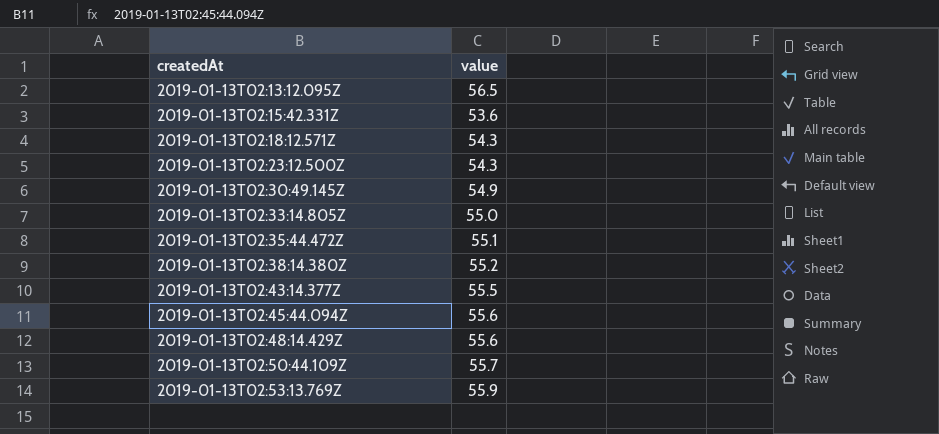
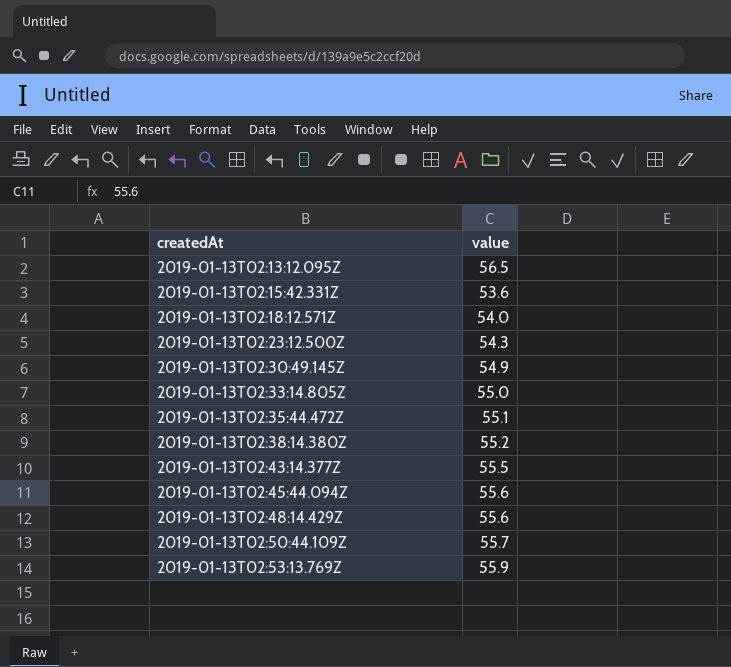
2019-01-13T02:18:12.571Z | value: 54.3 -> 54.0

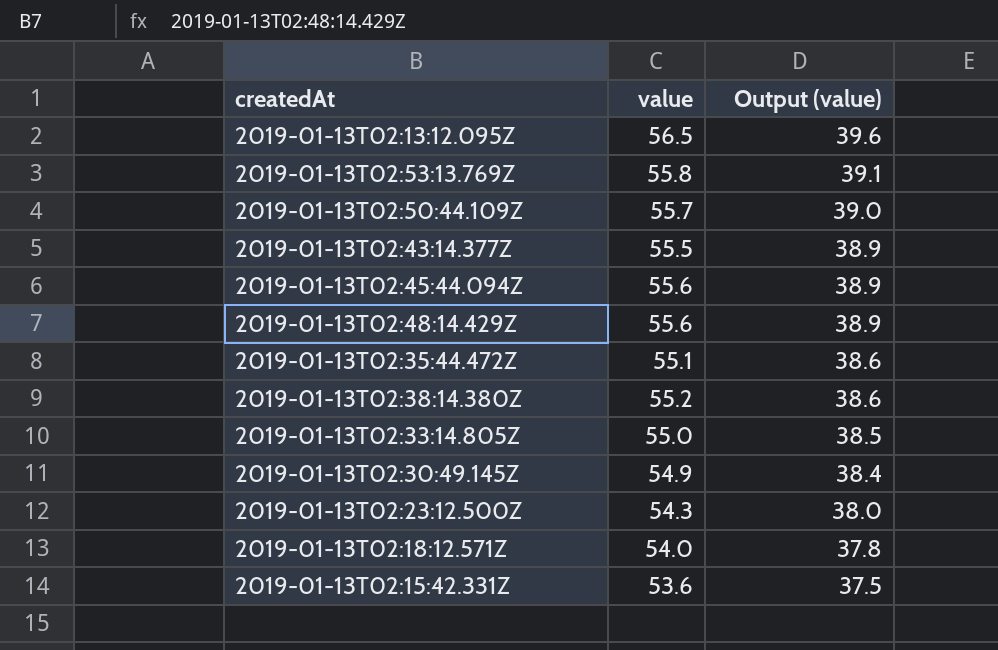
row order: createdAt ascending -> Output (value) descending
column Output (value) | formula: none -> [value] * 0.7
2019-01-13T02:53:13.769Z | value: 55.9 -> 55.8

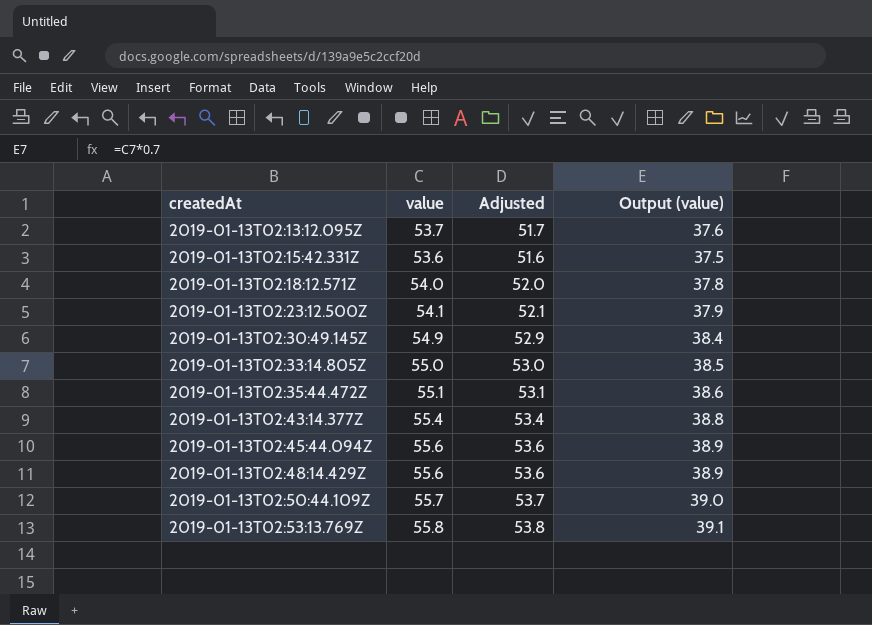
row order: Output (value) descending -> createdAt ascending
column Adjusted | formula: none -> [value] - 2
row 2019-01-13T02:38:14.380Z: 55.2 | 38.6 -> none
2019-01-13T02:13:12.095Z | value: 56.5 -> 53.7
2019-01-13T02:13:12.095Z | Output (value): 39.6 -> 37.6
2019-01-13T02:23:12.500Z | value: 54.3 -> 54.1
2019-01-13T02:23:12.500Z | Output (value): 38.0 -> 37.9
2019-01-13T02:43:14.377Z | value: 55.5 -> 55.4
2019-01-13T02:43:14.377Z | Output (value): 38.9 -> 38.8

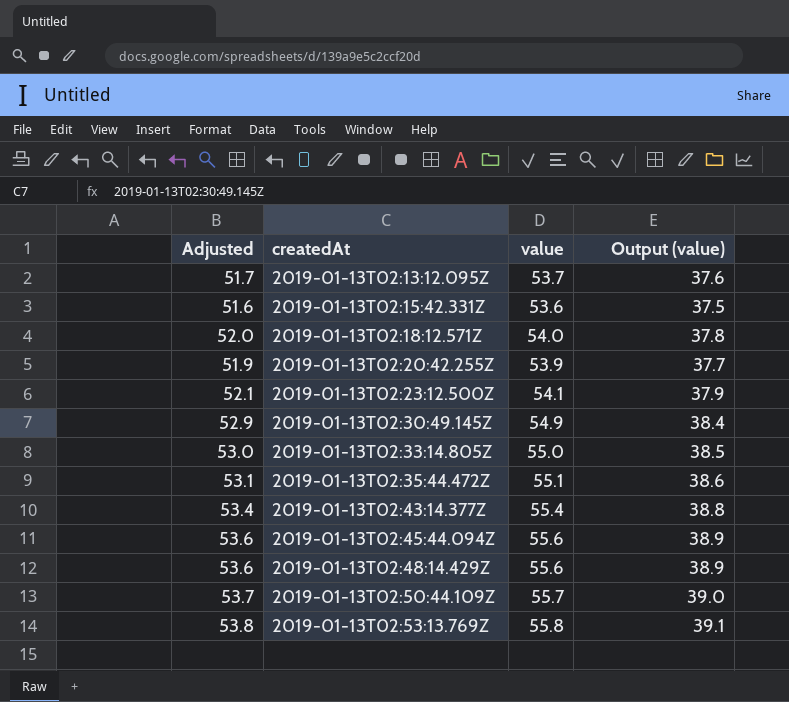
column Adjusted | position: 3 -> 1
row 2019-01-13T02:20:42.255Z: none -> 51.9 | 53.9 | 37.7

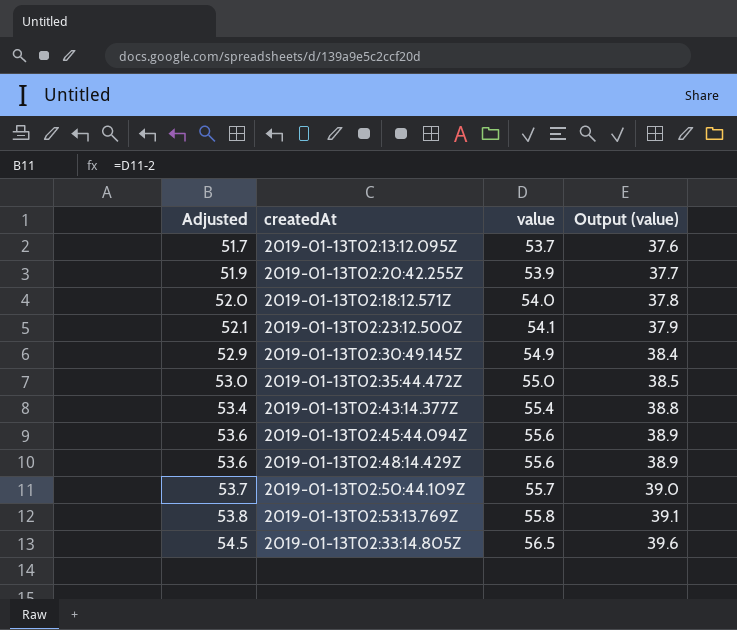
row order: createdAt ascending -> Adjusted ascending
row 2019-01-13T02:15:42.331Z: 51.6 | 53.6 | 37.5 -> none
2019-01-13T02:35:44.472Z | Adjusted: 53.1 -> 53.0
2019-01-13T02:35:44.472Z | value: 55.1 -> 55.0
2019-01-13T02:35:44.472Z | Output (value): 38.6 -> 38.5
2019-01-13T02:33:14.805Z | Adjusted: 53.0 -> 54.5
2019-01-13T02:33:14.805Z | value: 55.0 -> 56.5
2019-01-13T02:33:14.805Z | Output (value): 38.5 -> 39.6

